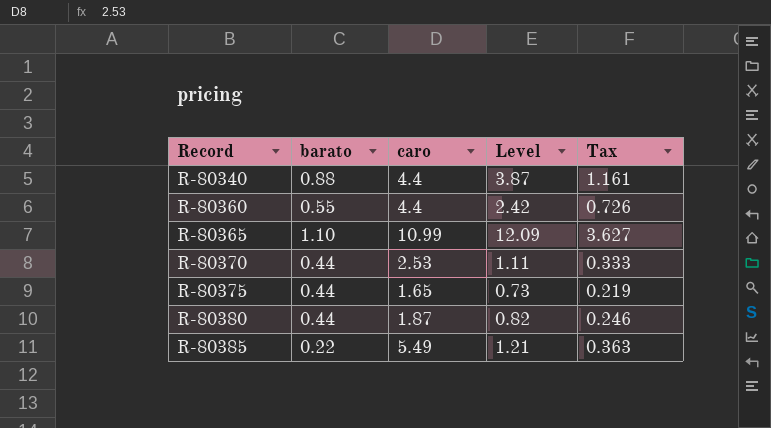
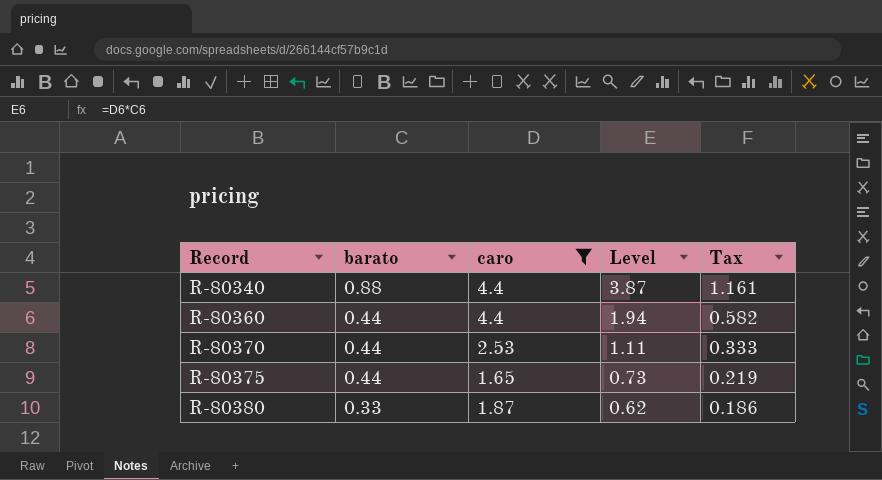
filter: none -> caro <= 4.4
R-80360 | barato: 0.55 -> 0.44
R-80360 | Level: 2.42 -> 1.94
R-80360 | Tax: 0.726 -> 0.582
R-80380 | barato: 0.44 -> 0.33
R-80380 | Level: 0.82 -> 0.62
R-80380 | Tax: 0.246 -> 0.186

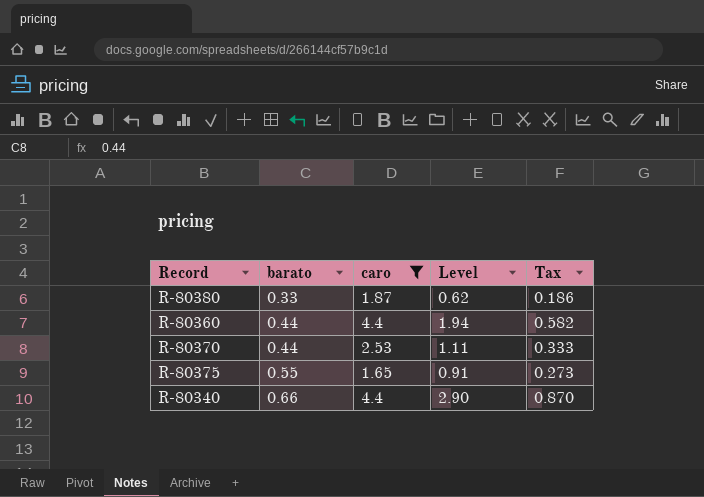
row order: Record ascending -> barato ascending
R-80375 | barato: 0.44 -> 0.55
R-80375 | Level: 0.73 -> 0.91
R-80375 | Tax: 0.219 -> 0.273
R-80340 | barato: 0.88 -> 0.66
R-80340 | Level: 3.87 -> 2.90
R-80340 | Tax: 1.161 -> 0.870

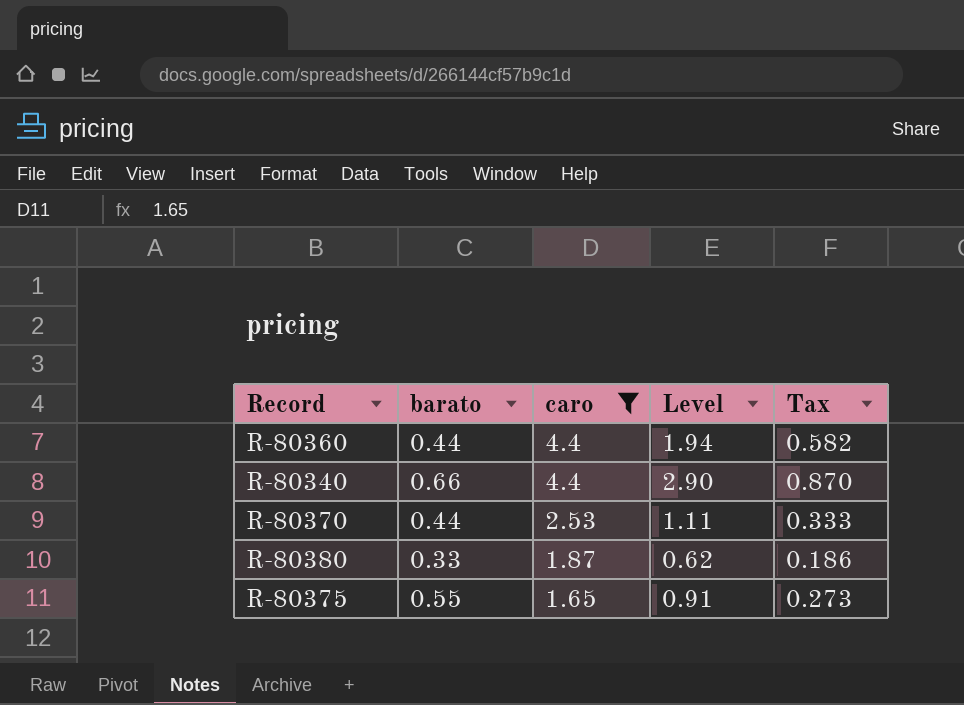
row order: barato ascending -> caro descending

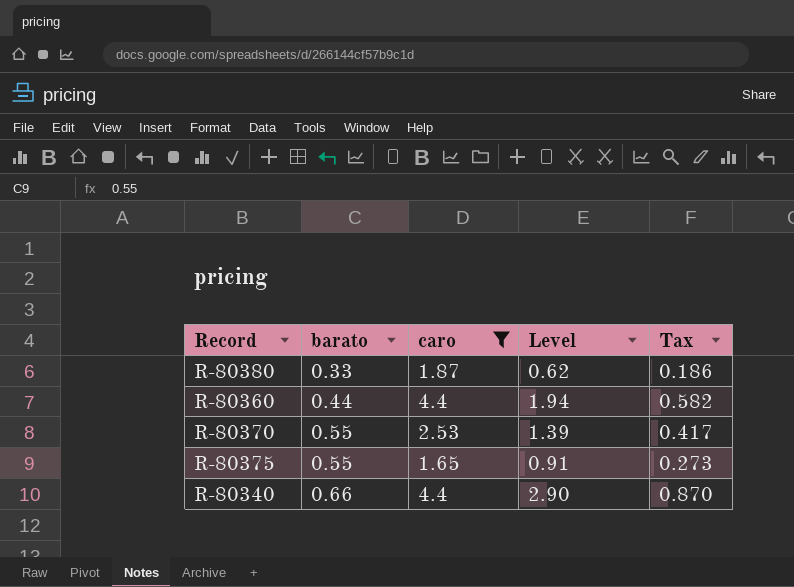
row order: caro descending -> barato ascending
R-80370 | barato: 0.44 -> 0.55
R-80370 | Level: 1.11 -> 1.39
R-80370 | Tax: 0.333 -> 0.417

